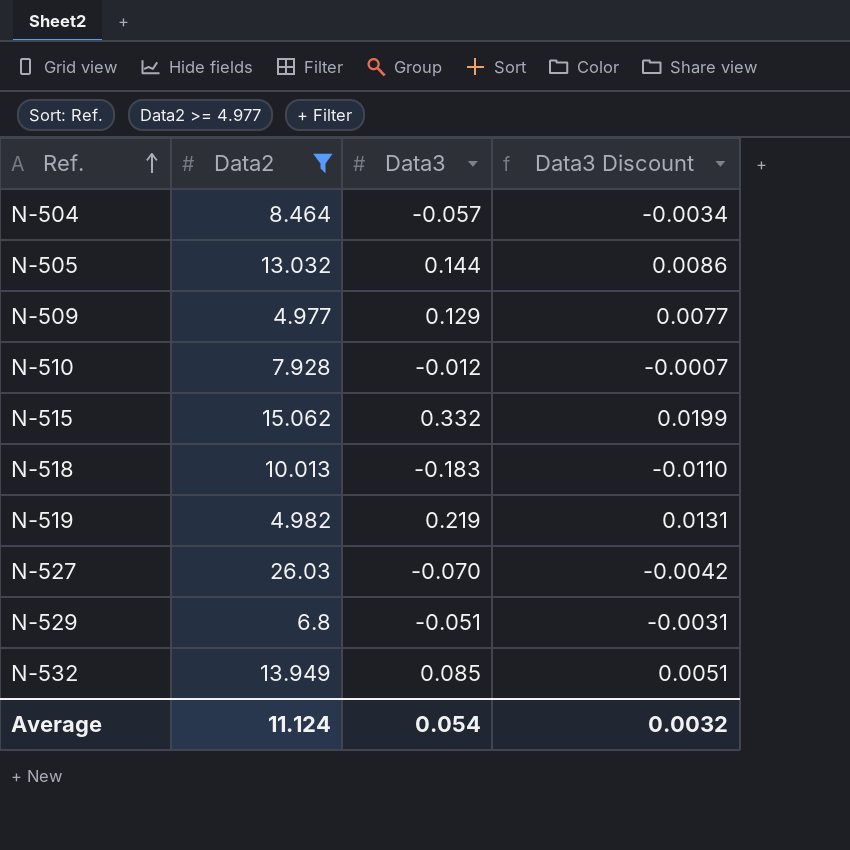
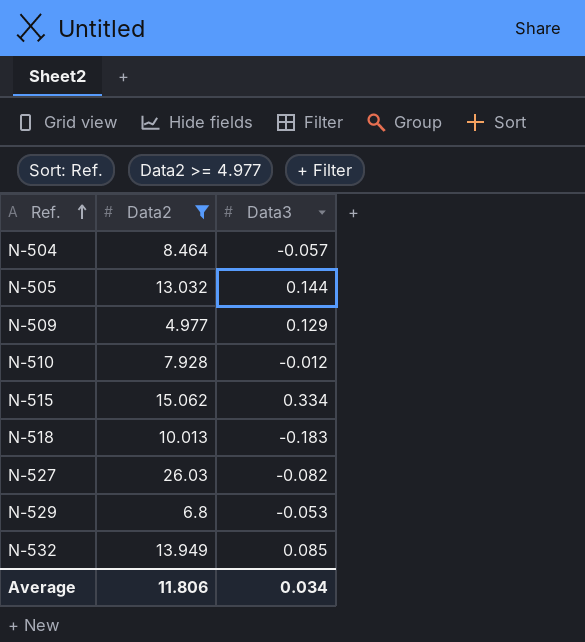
column Data3 Discount | formula: [Data3] * 0.06 -> none
row N-519: 4.982 | 0.219 | 0.0131 -> none
N-515 | Data3: 0.332 -> 0.334
N-527 | Data3: -0.070 -> -0.082
N-529 | Data3: -0.051 -> -0.053
Average | Data2: 11.124 -> 11.806
Average | Data3: 0.054 -> 0.034

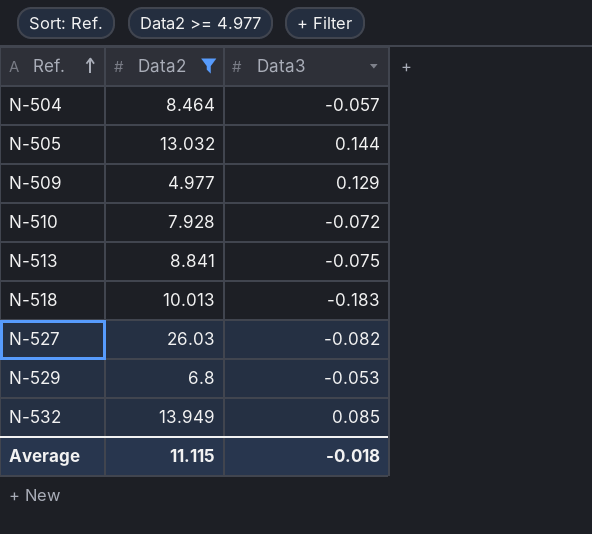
row N-515: 15.062 | 0.334 -> none
N-510 | Data3: -0.012 -> -0.072
row N-513: none -> 8.841 | -0.075
Average | Data2: 11.806 -> 11.115
Average | Data3: 0.034 -> -0.018

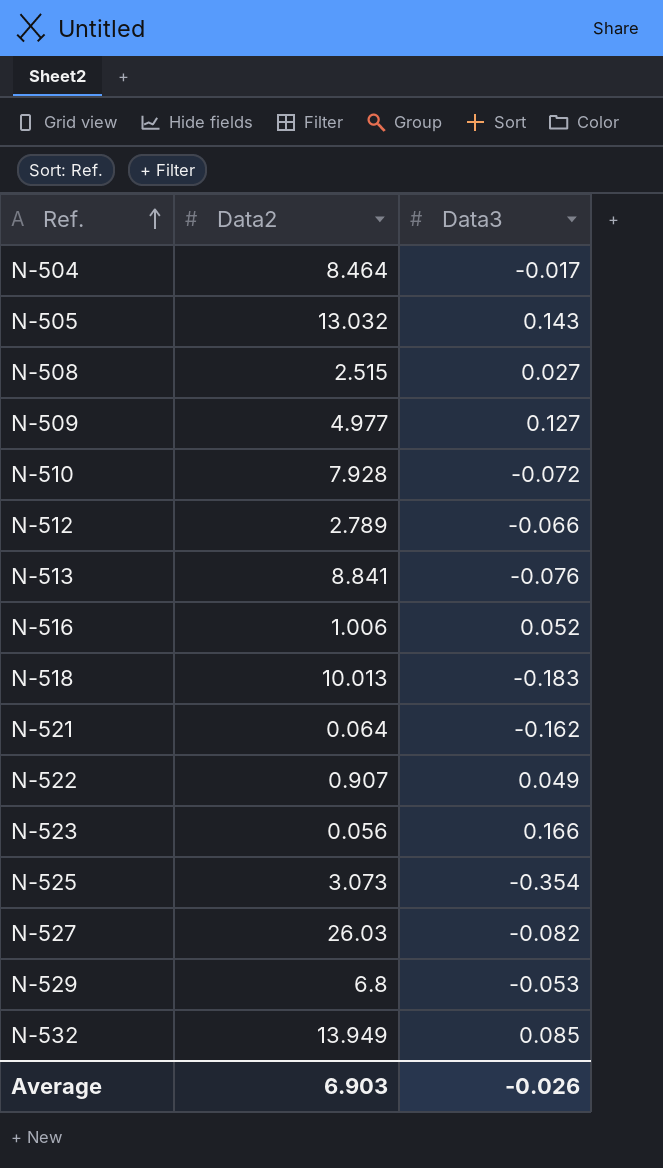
filter: Data2 >= 4.977 -> none
N-504 | Data3: -0.057 -> -0.017
N-505 | Data3: 0.144 -> 0.143
N-509 | Data3: 0.129 -> 0.127
N-513 | Data3: -0.075 -> -0.076
Average | Data2: 11.115 -> 6.903
Average | Data3: -0.018 -> -0.026

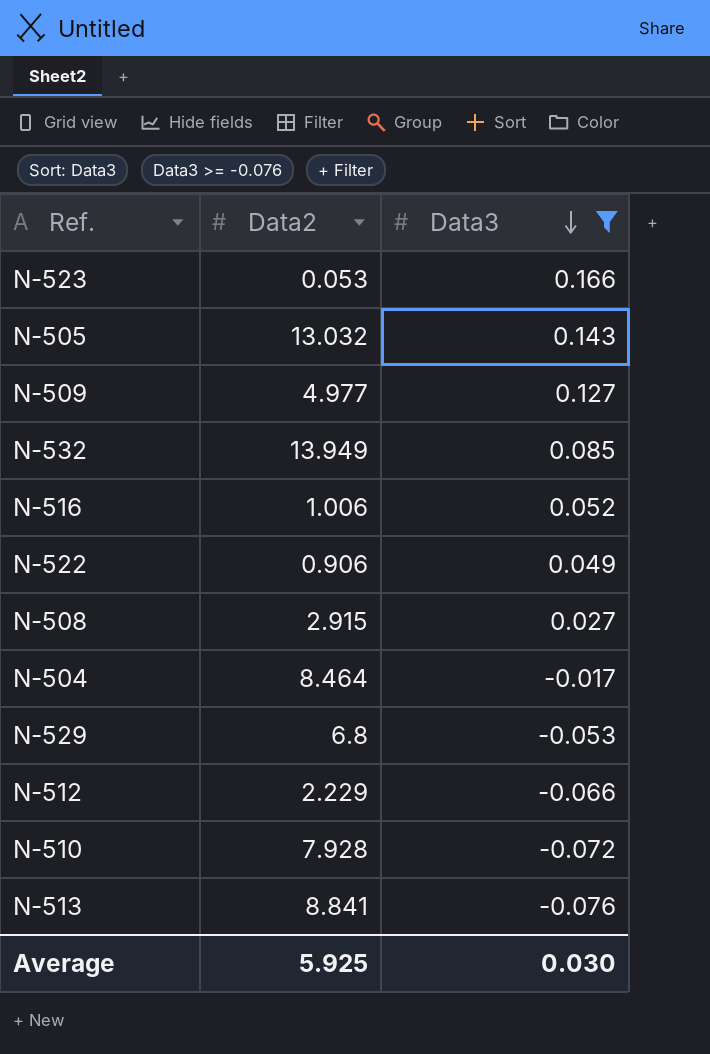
filter: none -> Data3 >= -0.076
row order: Ref. ascending -> Data3 descending
N-523 | Data2: 0.056 -> 0.053
N-522 | Data2: 0.907 -> 0.906
N-508 | Data2: 2.515 -> 2.915
N-512 | Data2: 2.789 -> 2.229
Average | Data2: 6.903 -> 5.925
Average | Data3: -0.026 -> 0.030

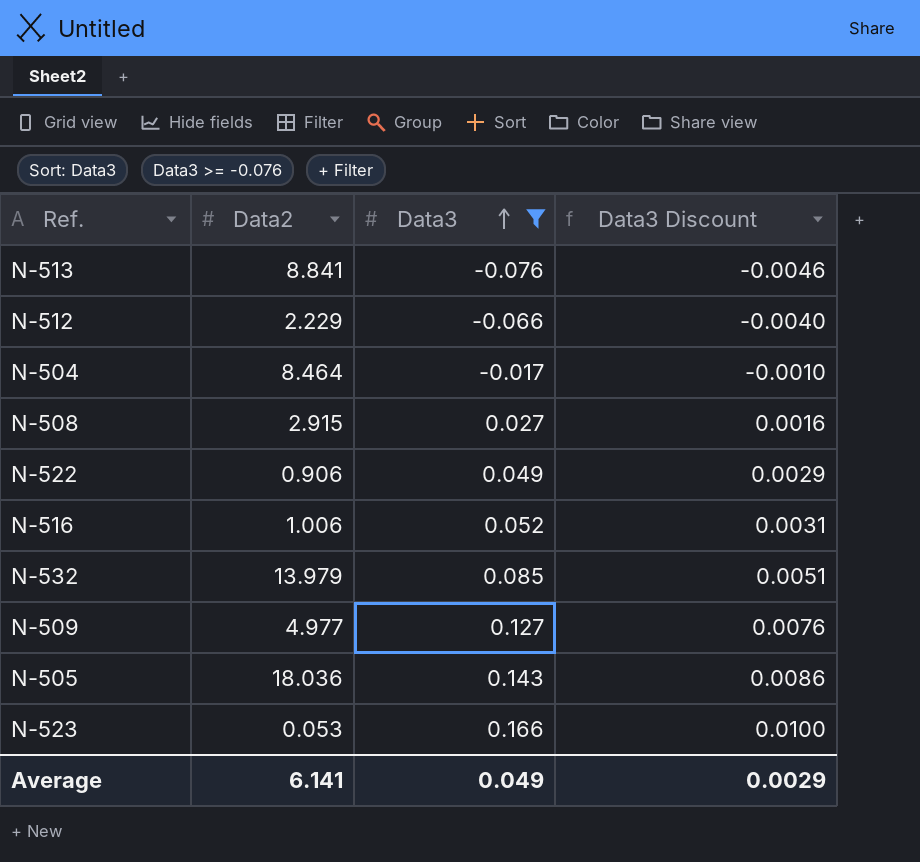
row order: Data3 descending -> Data3 ascending
column Data3 Discount | formula: none -> [Data3] * 0.06
row N-529: 6.8 | -0.053 -> none
row N-510: 7.928 | -0.072 -> none
N-532 | Data2: 13.949 -> 13.979
N-505 | Data2: 13.032 -> 18.036
Average | Data2: 5.925 -> 6.141
Average | Data3: 0.030 -> 0.049

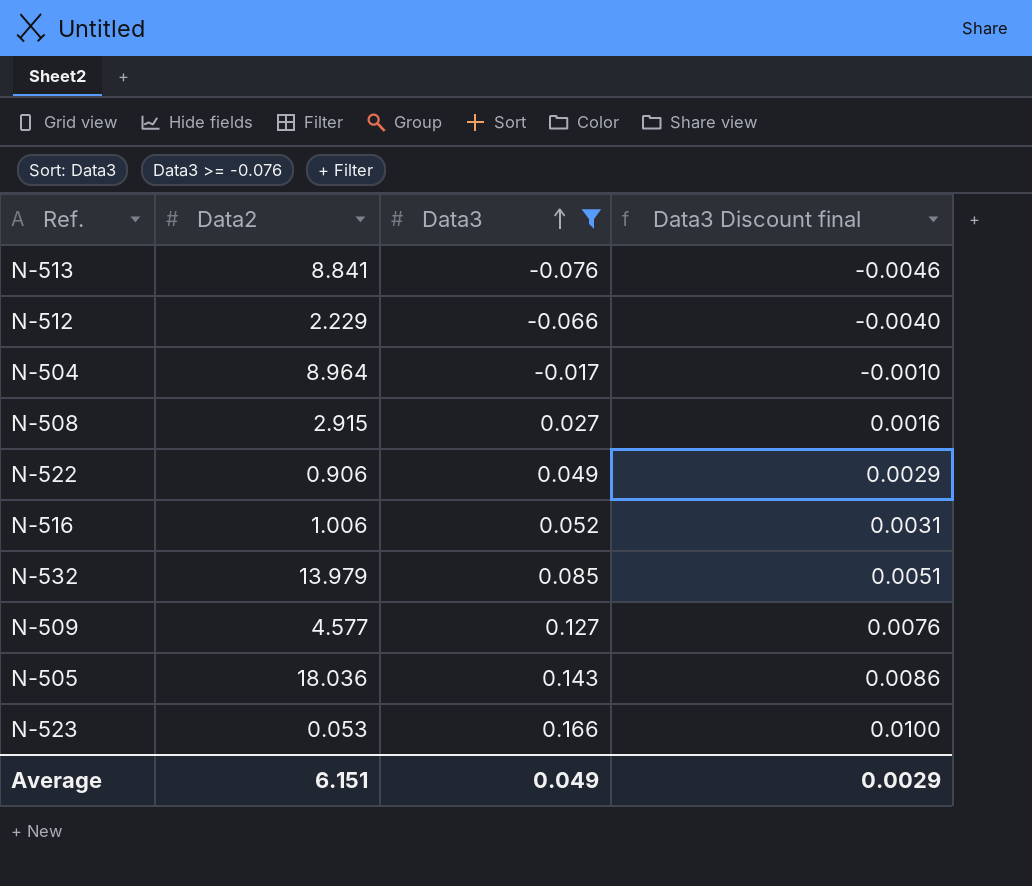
column name: Data3 Discount -> Data3 Discount final
N-504 | Data2: 8.464 -> 8.964
N-509 | Data2: 4.977 -> 4.577
Average | Data2: 6.141 -> 6.151

